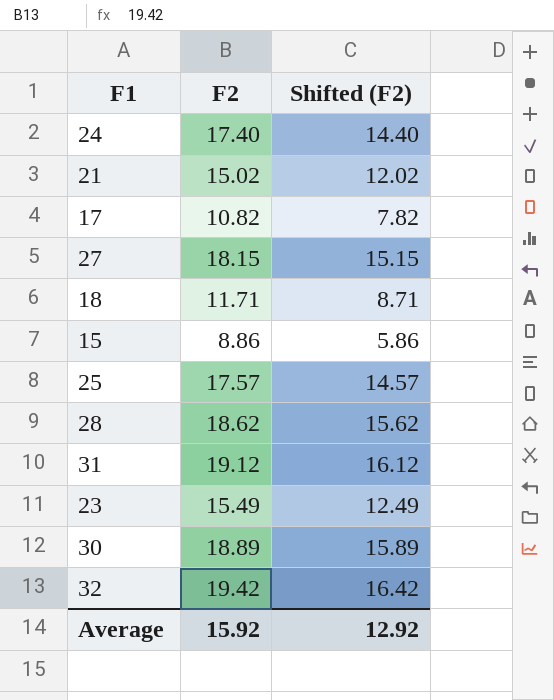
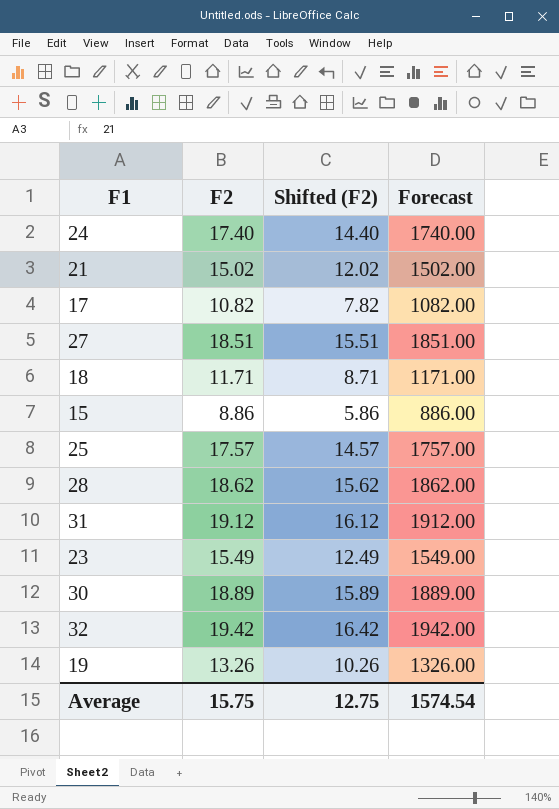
column Forecast | formula: none -> [F2] * 100
27 | F2: 18.15 -> 18.51
27 | Shifted (F2): 15.15 -> 15.51
row 19: none -> 13.26 | 10.26 | 1326.00
Average | F2: 15.92 -> 15.75
Average | Shifted (F2): 12.92 -> 12.75

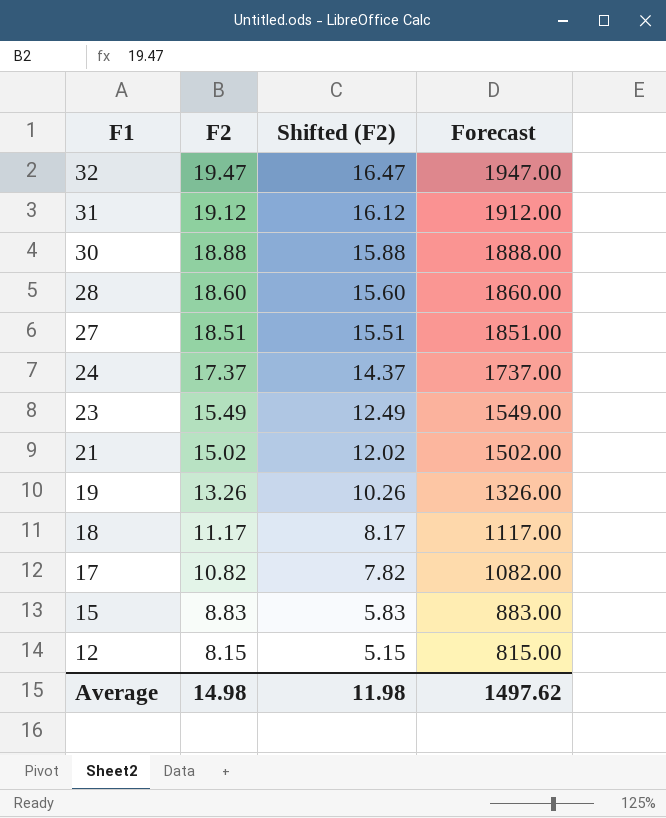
row order: none -> F1 descending
row 25: 17.57 | 14.57 | 1757.00 -> none
32 | F2: 19.42 -> 19.47
32 | Shifted (F2): 16.42 -> 16.47
32 | Forecast: 1942.00 -> 1947.00
30 | F2: 18.89 -> 18.88
30 | Shifted (F2): 15.89 -> 15.88
30 | Forecast: 1889.00 -> 1888.00
28 | F2: 18.62 -> 18.60
28 | Shifted (F2): 15.62 -> 15.60
28 | Forecast: 1862.00 -> 1860.00
24 | F2: 17.40 -> 17.37
24 | Shifted (F2): 14.40 -> 14.37
24 | Forecast: 1740.00 -> 1737.00
18 | F2: 11.71 -> 11.17
18 | Shifted (F2): 8.71 -> 8.17
18 | Forecast: 1171.00 -> 1117.00
15 | F2: 8.86 -> 8.83
15 | Shifted (F2): 5.86 -> 5.83
15 | Forecast: 886.00 -> 883.00
row 12: none -> 8.15 | 5.15 | 815.00
Average | F2: 15.75 -> 14.98
Average | Shifted (F2): 12.75 -> 11.98
Average | Forecast: 1574.54 -> 1497.62

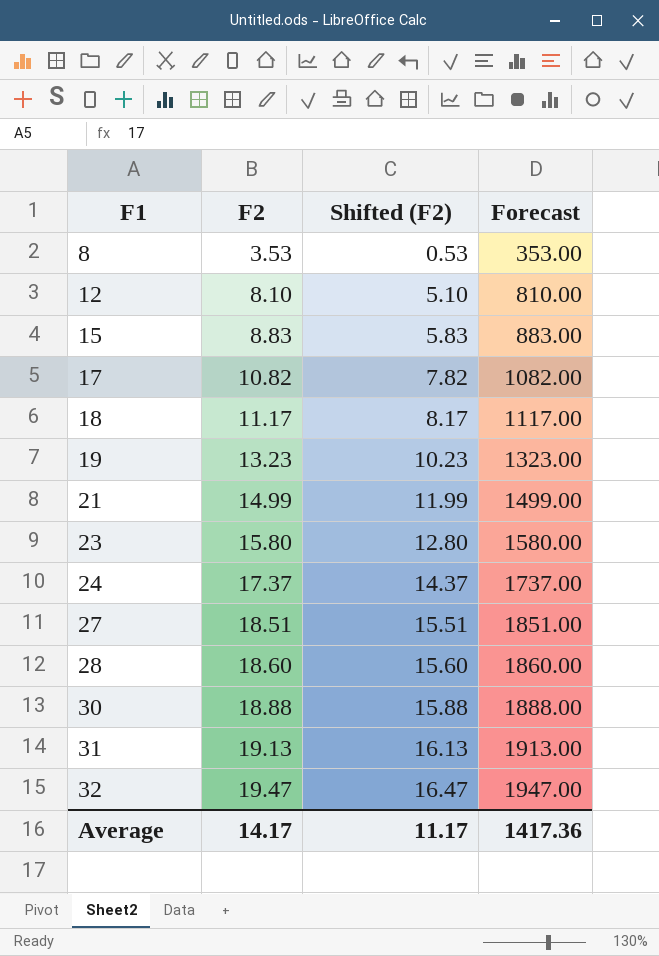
row order: F1 descending -> F1 ascending
row 8: none -> 3.53 | 0.53 | 353.00
12 | F2: 8.15 -> 8.10
12 | Shifted (F2): 5.15 -> 5.10
12 | Forecast: 815.00 -> 810.00
19 | F2: 13.26 -> 13.23
19 | Shifted (F2): 10.26 -> 10.23
19 | Forecast: 1326.00 -> 1323.00
21 | F2: 15.02 -> 14.99
21 | Shifted (F2): 12.02 -> 11.99
21 | Forecast: 1502.00 -> 1499.00
23 | F2: 15.49 -> 15.80
23 | Shifted (F2): 12.49 -> 12.80
23 | Forecast: 1549.00 -> 1580.00
31 | F2: 19.12 -> 19.13
31 | Shifted (F2): 16.12 -> 16.13
31 | Forecast: 1912.00 -> 1913.00
Average | F2: 14.98 -> 14.17
Average | Shifted (F2): 11.98 -> 11.17
Average | Forecast: 1497.62 -> 1417.36

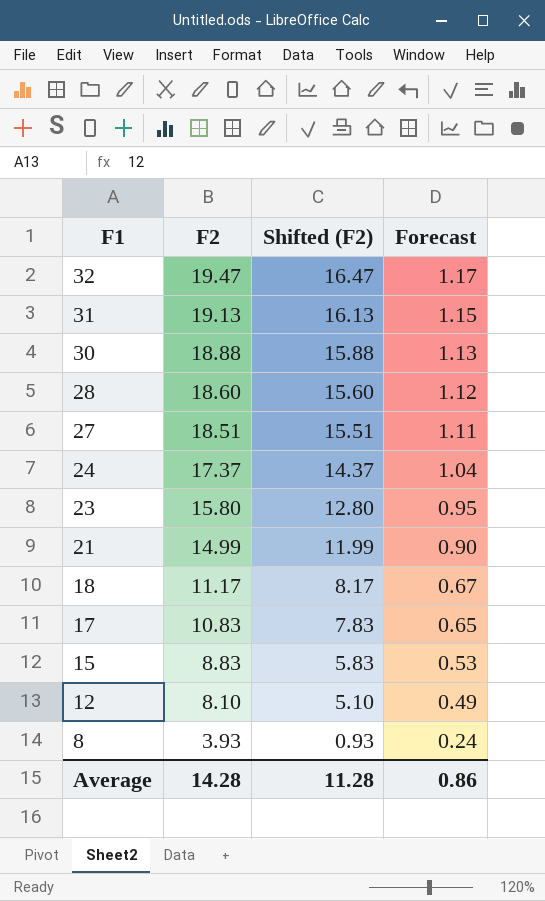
row order: F1 ascending -> F1 descending
column Forecast | formula: [F2] * 100 -> [F2] * 0.06
row 19: 13.23 | 10.23 | 1323.00 -> none
17 | F2: 10.82 -> 10.83
17 | Shifted (F2): 7.82 -> 7.83
8 | F2: 3.53 -> 3.93
8 | Shifted (F2): 0.53 -> 0.93
Average | F2: 14.17 -> 14.28
Average | Shifted (F2): 11.17 -> 11.28
Average | Forecast: 1417.36 -> 0.86

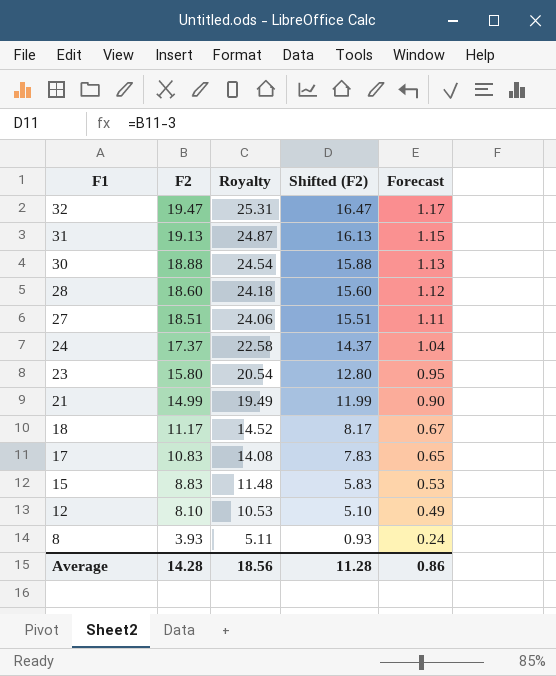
column Royalty | formula: none -> [F2] * 1.3

